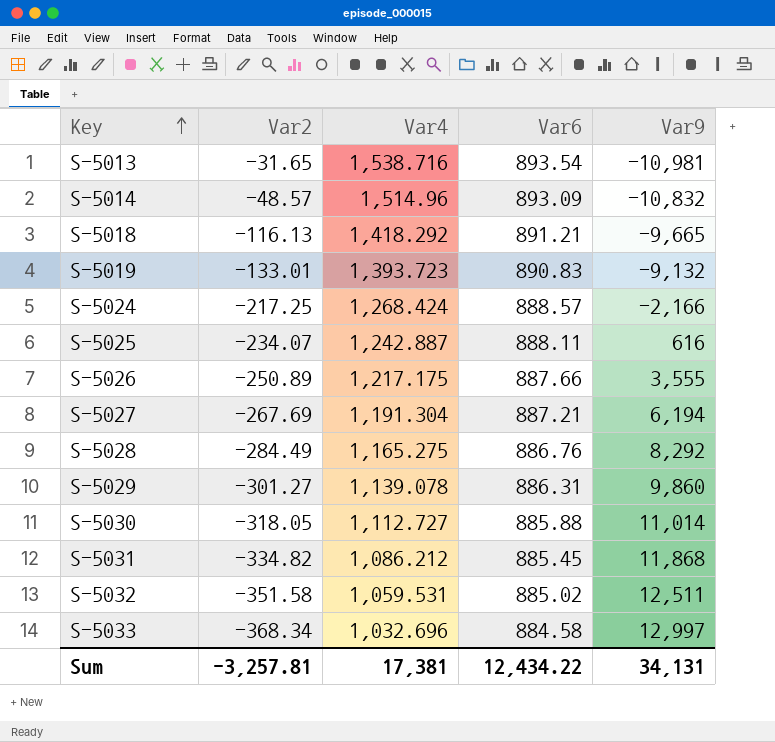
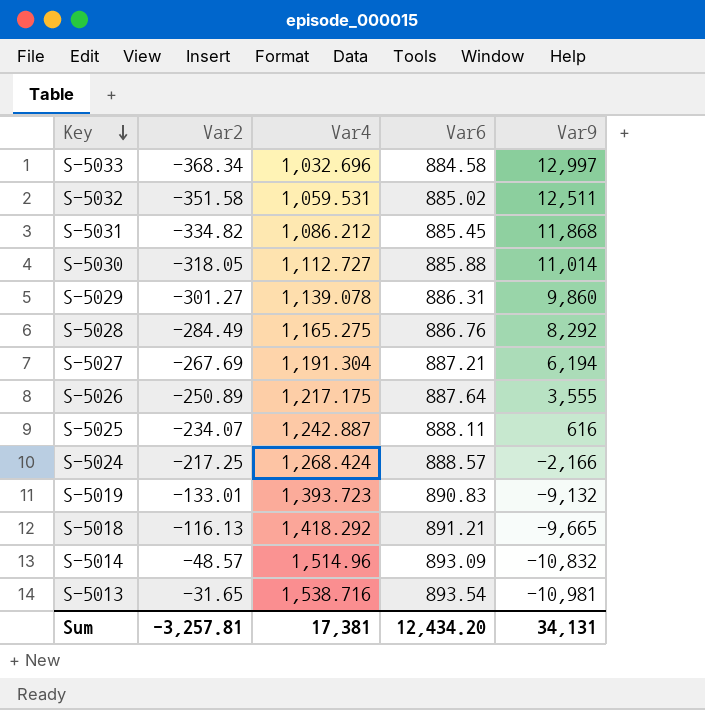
row order: Key ascending -> Key descending
S-5026 | Var6: 887.66 -> 887.64
Sum | Var6: 12,434.22 -> 12,434.20

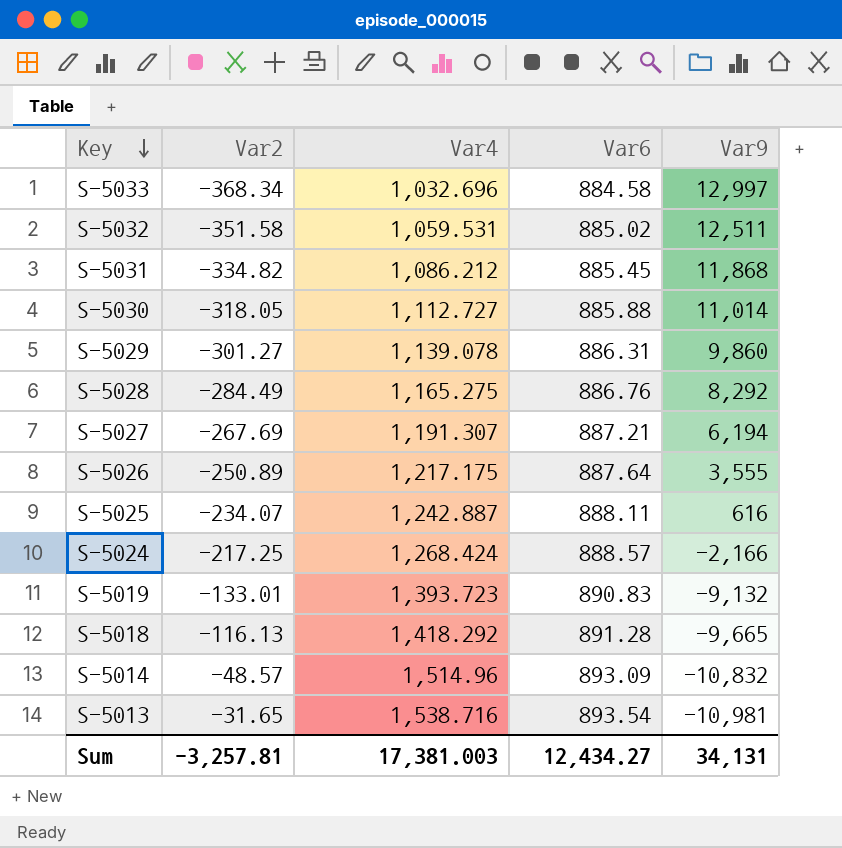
S-5027 | Var4: 1,191.304 -> 1,191.307
S-5018 | Var6: 891.21 -> 891.28
Sum | Var4: 17,381 -> 17,381.003
Sum | Var6: 12,434.20 -> 12,434.27

